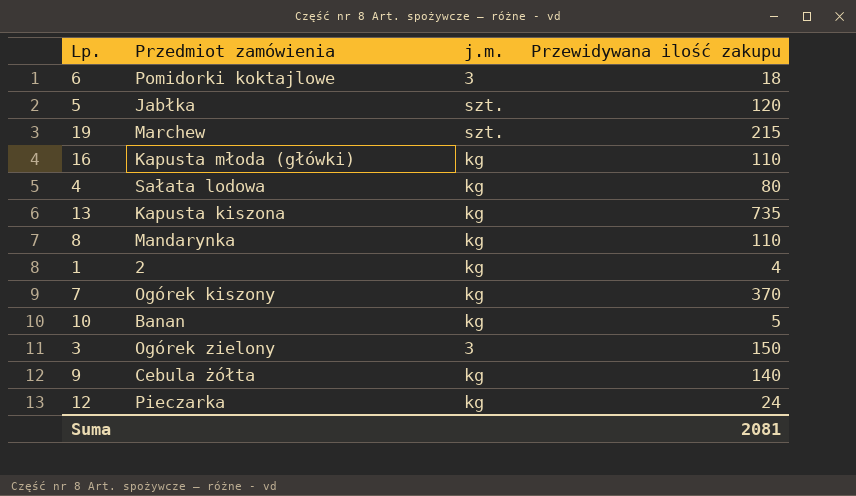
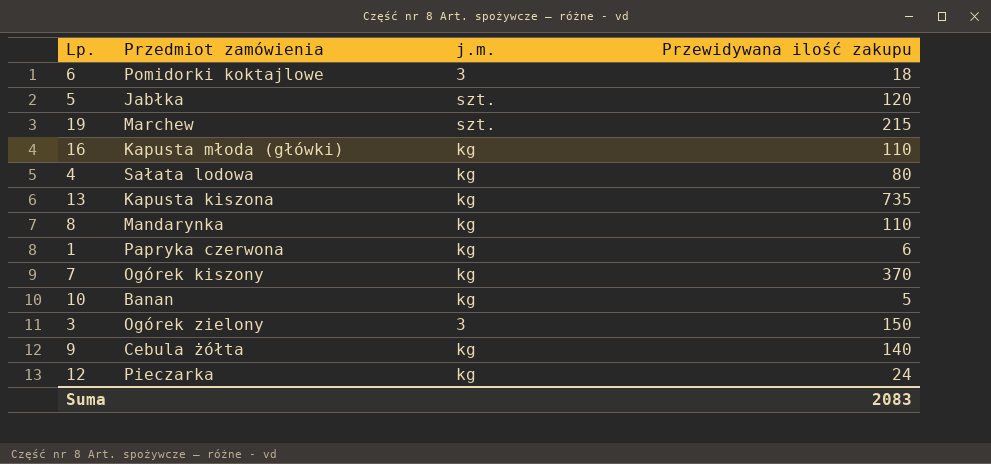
1 | Przedmiot zamówienia: 2 -> Papryka czerwona
1 | Przewidywana ilość zakupu: 4 -> 6
Suma | Przewidywana ilość zakupu: 2081 -> 2083

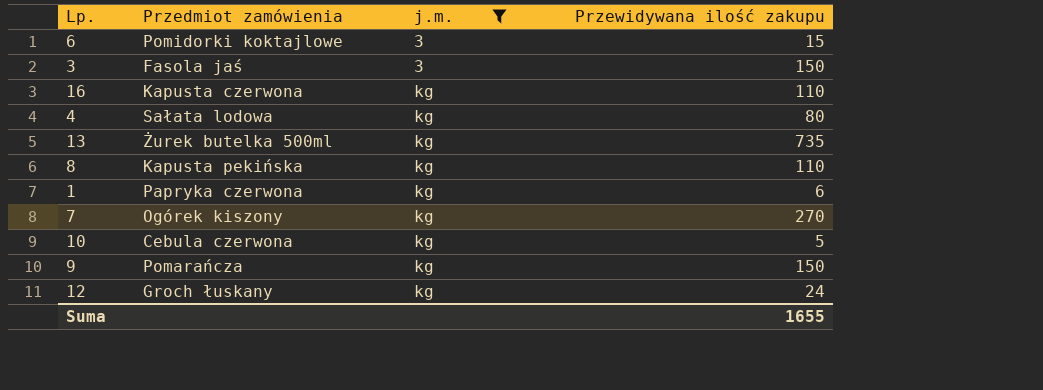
filter: none -> j.m. != szt.
row order: none -> j.m. ascending
6 | Przewidywana ilość zakupu: 18 -> 15
3 | Przedmiot zamówienia: Ogórek zielony -> Fasola jaś
16 | Przedmiot zamówienia: Kapusta młoda (główki) -> Kapusta czerwona
13 | Przedmiot zamówienia: Kapusta kiszona -> Żurek butelka 500ml
8 | Przedmiot zamówienia: Mandarynka -> Kapusta pekińska
7 | Przewidywana ilość zakupu: 370 -> 270
10 | Przedmiot zamówienia: Banan -> Cebula czerwona
9 | Przedmiot zamówienia: Cebula żółta -> Pomarańcza
9 | Przewidywana ilość zakupu: 140 -> 150
12 | Przedmiot zamówienia: Pieczarka -> Groch łuskany
Suma | Przewidywana ilość zakupu: 2083 -> 1655

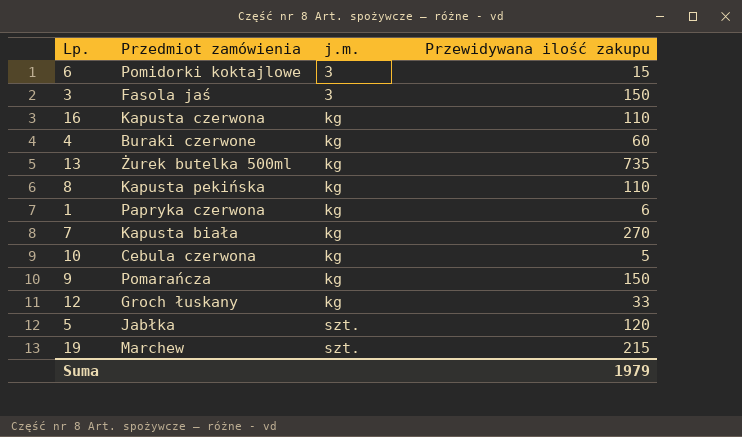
filter: j.m. != szt. -> none
4 | Przedmiot zamówienia: Sałata lodowa -> Buraki czerwone
4 | Przewidywana ilość zakupu: 80 -> 60
7 | Przedmiot zamówienia: Ogórek kiszony -> Kapusta biała
12 | Przewidywana ilość zakupu: 24 -> 33
Suma | Przewidywana ilość zakupu: 1655 -> 1979

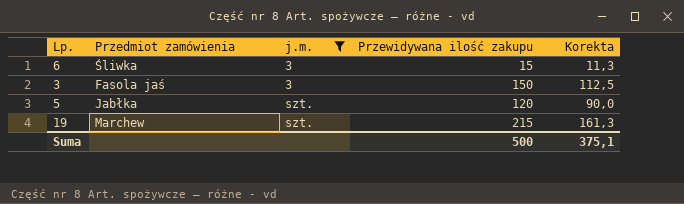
filter: none -> j.m. != kg
column Korekta | formula: none -> [Przewidywana ilość zakupu] * 0,75
6 | Przedmiot zamówienia: Pomidorki koktajlowe -> Śliwka
Suma | Przewidywana ilość zakupu: 1979 -> 500

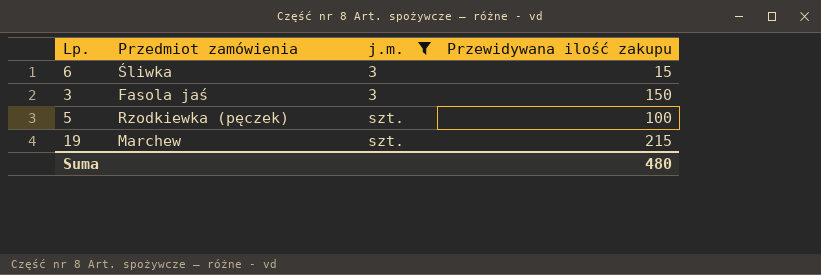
column Korekta | formula: [Przewidywana ilość zakupu] * 0,75 -> none
5 | Przedmiot zamówienia: Jabłka -> Rzodkiewka (pęczek)
5 | Przewidywana ilość zakupu: 120 -> 100
Suma | Przewidywana ilość zakupu: 500 -> 480

